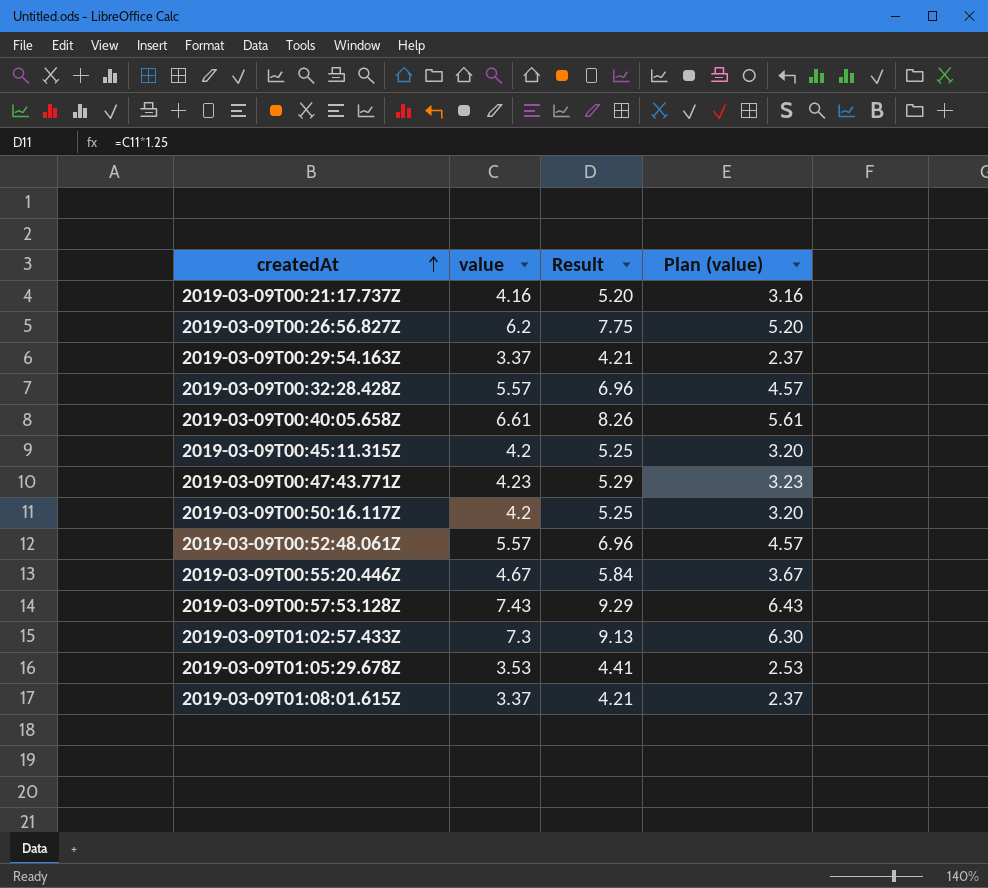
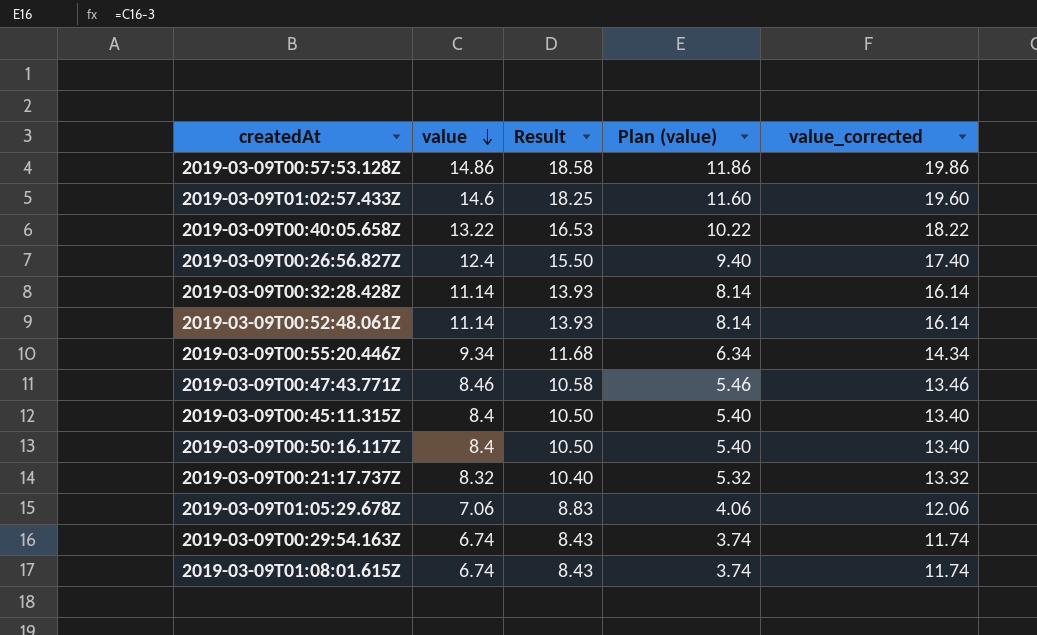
row order: createdAt ascending -> value descending
column Plan (value) | formula: [value] - 1 -> [value] - 3
column value_corrected | formula: none -> [value] + 5
2019-03-09T00:57:53.128Z | value: 7.43 -> 14.86
2019-03-09T00:57:53.128Z | Result: 9.29 -> 18.58
2019-03-09T01:02:57.433Z | value: 7.3 -> 14.6
2019-03-09T01:02:57.433Z | Result: 9.13 -> 18.25
2019-03-09T00:40:05.658Z | value: 6.61 -> 13.22
2019-03-09T00:40:05.658Z | Result: 8.26 -> 16.53
2019-03-09T00:26:56.827Z | value: 6.2 -> 12.4
2019-03-09T00:26:56.827Z | Result: 7.75 -> 15.50
2019-03-09T00:32:28.428Z | value: 5.57 -> 11.14
2019-03-09T00:32:28.428Z | Result: 6.96 -> 13.93
2019-03-09T00:52:48.061Z | value: 5.57 -> 11.14
2019-03-09T00:52:48.061Z | Result: 6.96 -> 13.93
2019-03-09T00:55:20.446Z | value: 4.67 -> 9.34
2019-03-09T00:55:20.446Z | Result: 5.84 -> 11.68
2019-03-09T00:47:43.771Z | value: 4.23 -> 8.46
2019-03-09T00:47:43.771Z | Result: 5.29 -> 10.58
2019-03-09T00:45:11.315Z | value: 4.2 -> 8.4
2019-03-09T00:45:11.315Z | Result: 5.25 -> 10.50
2019-03-09T00:50:16.117Z | value: 4.2 -> 8.4
2019-03-09T00:50:16.117Z | Result: 5.25 -> 10.50
2019-03-09T00:21:17.737Z | value: 4.16 -> 8.32
2019-03-09T00:21:17.737Z | Result: 5.20 -> 10.40
2019-03-09T01:05:29.678Z | value: 3.53 -> 7.06
2019-03-09T01:05:29.678Z | Result: 4.41 -> 8.83
2019-03-09T00:29:54.163Z | value: 3.37 -> 6.74
2019-03-09T00:29:54.163Z | Result: 4.21 -> 8.43
2019-03-09T01:08:01.615Z | value: 3.37 -> 6.74
2019-03-09T01:08:01.615Z | Result: 4.21 -> 8.43

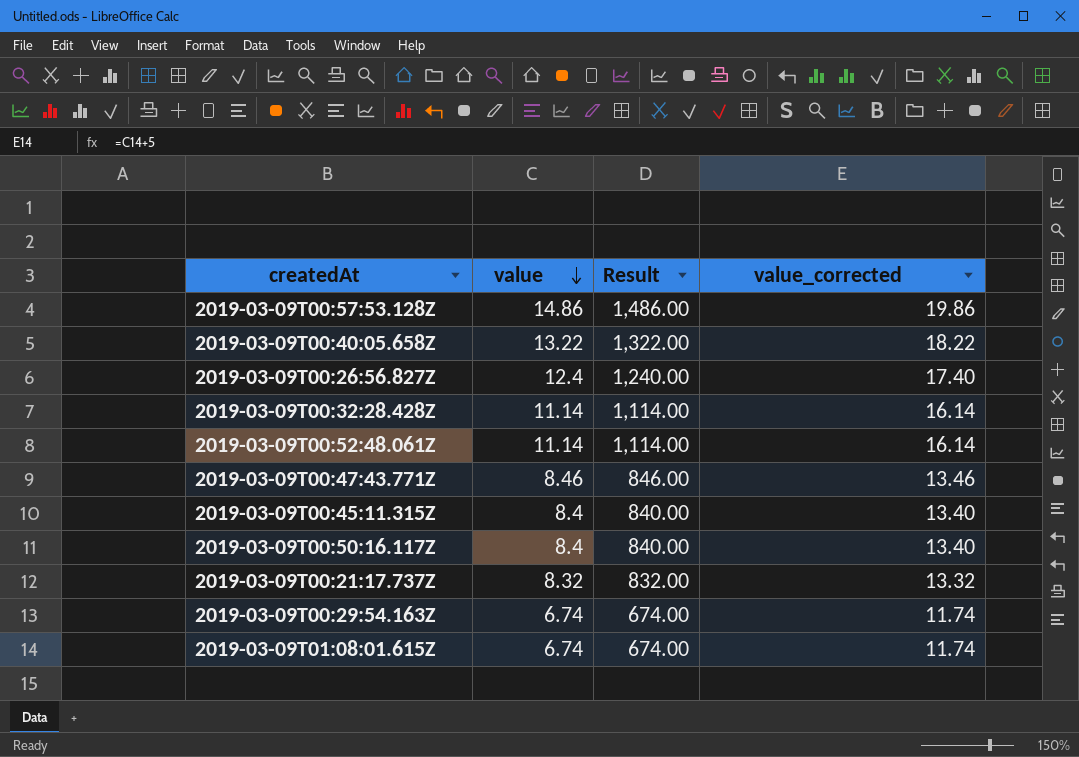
column Plan (value) | formula: [value] - 3 -> none
column Result | formula: [value] * 1.25 -> [value] * 100
row 2019-03-09T01:02:57.433Z: 14.6 | 18.25 | 11.60 | 19.60 -> none
row 2019-03-09T00:55:20.446Z: 9.34 | 11.68 | 6.34 | 14.34 -> none
row 2019-03-09T01:05:29.678Z: 7.06 | 8.83 | 4.06 | 12.06 -> none

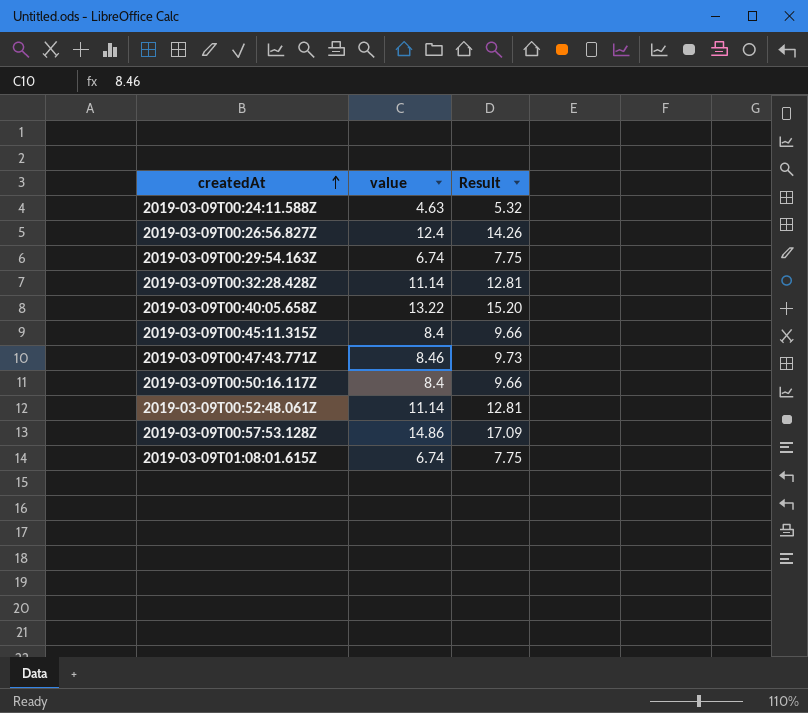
row order: value descending -> createdAt ascending
column value_corrected | formula: [value] + 5 -> none
column Result | formula: [value] * 100 -> [value] * 1.15
row 2019-03-09T00:21:17.737Z: 8.32 | 832.00 | 13.32 -> none
row 2019-03-09T00:24:11.588Z: none -> 4.63 | 5.32

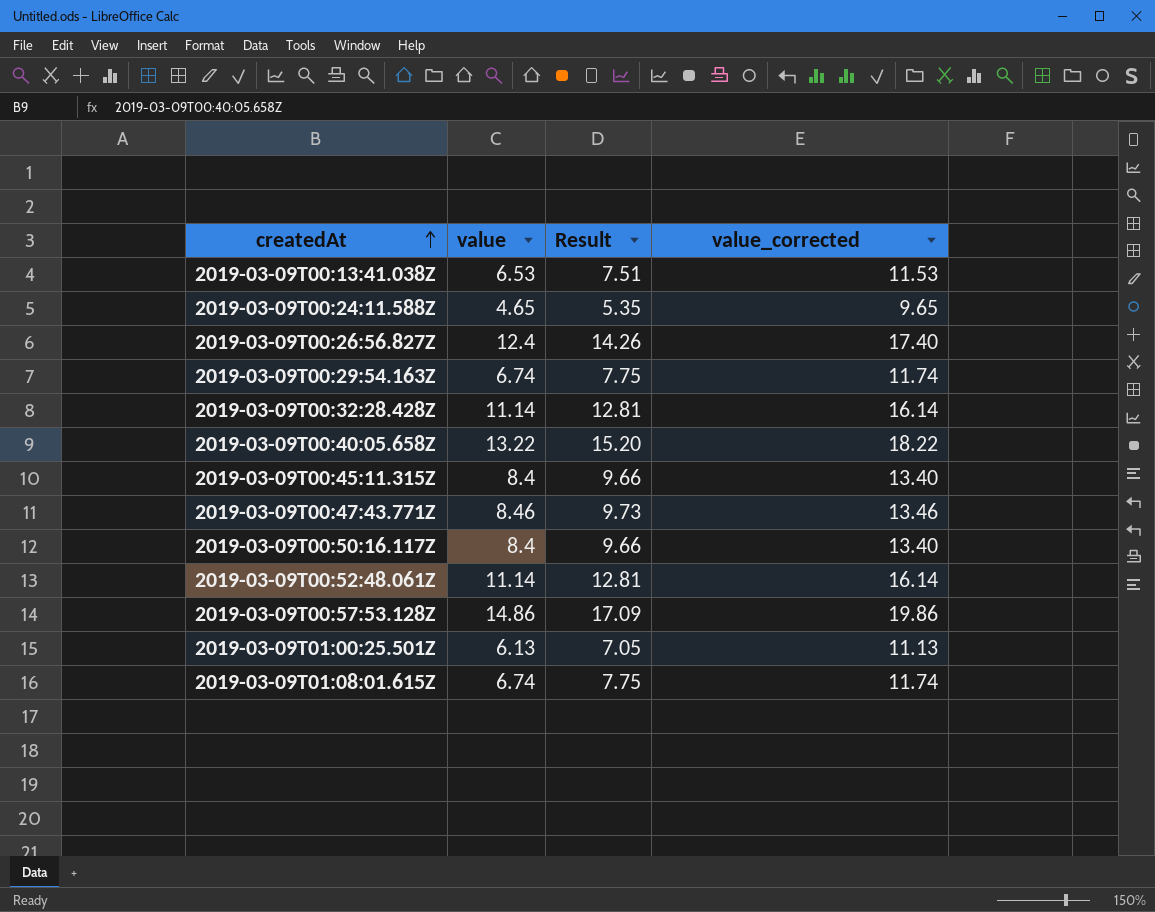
column value_corrected | formula: none -> [value] + 5
row 2019-03-09T00:13:41.038Z: none -> 6.53 | 7.51 | 11.53
2019-03-09T00:24:11.588Z | value: 4.63 -> 4.65
2019-03-09T00:24:11.588Z | Result: 5.32 -> 5.35
row 2019-03-09T01:00:25.501Z: none -> 6.13 | 7.05 | 11.13

